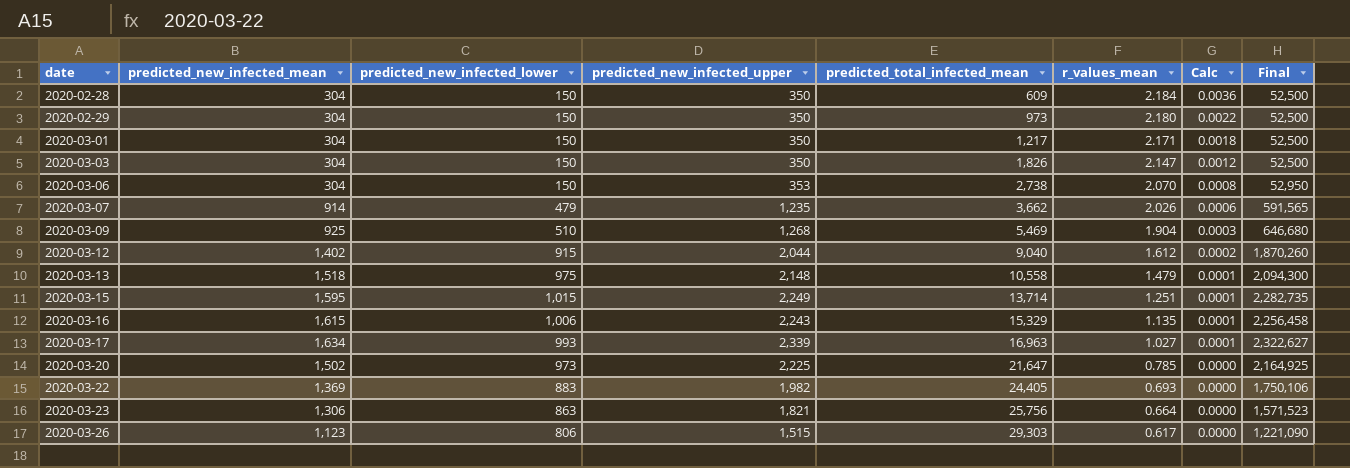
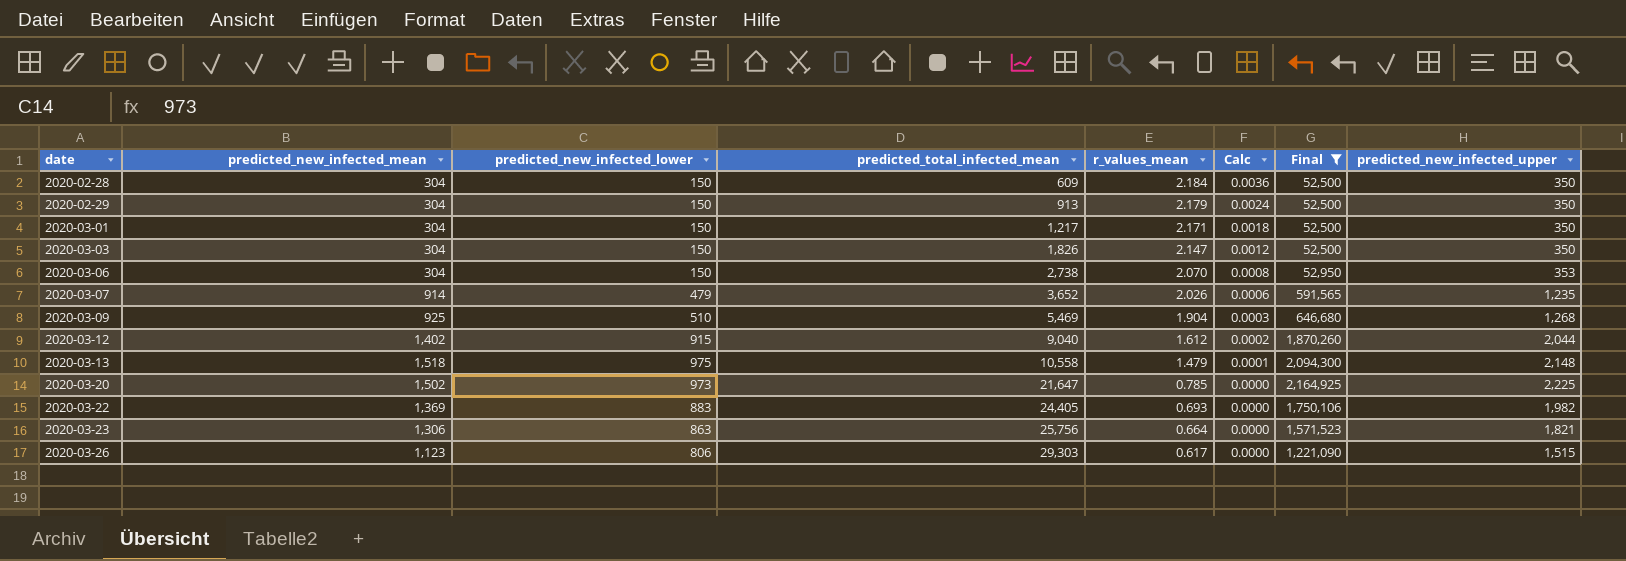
filter: none -> Final <= 2,164,925
column predicted_new_infected_upper | position: 4 -> 8
2020-02-29 | predicted_total_infected_mean: 973 -> 913
2020-02-29 | r_values_mean: 2.180 -> 2.179
2020-02-29 | Calc: 0.0022 -> 0.0024
2020-03-07 | predicted_total_infected_mean: 3,662 -> 3,652

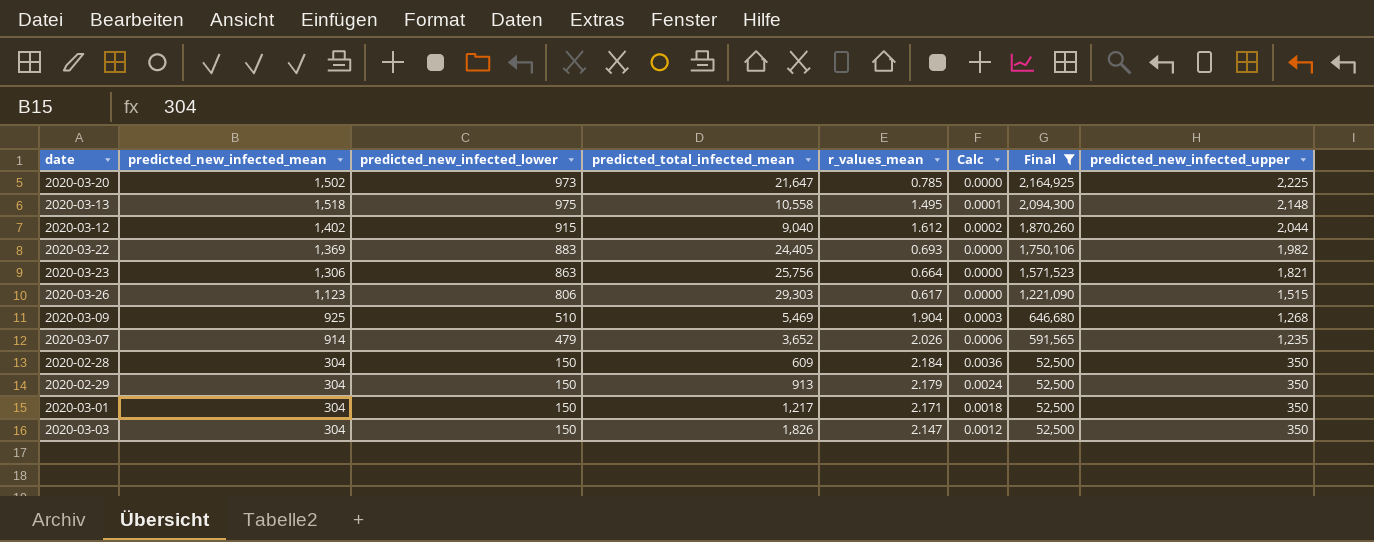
row order: date ascending -> Final descending
row 2020-03-06: 304 | 150 | 2,738 | 2.070 | 0.0008 | 52,950 | 353 -> none
2020-03-13 | r_values_mean: 1.479 -> 1.495

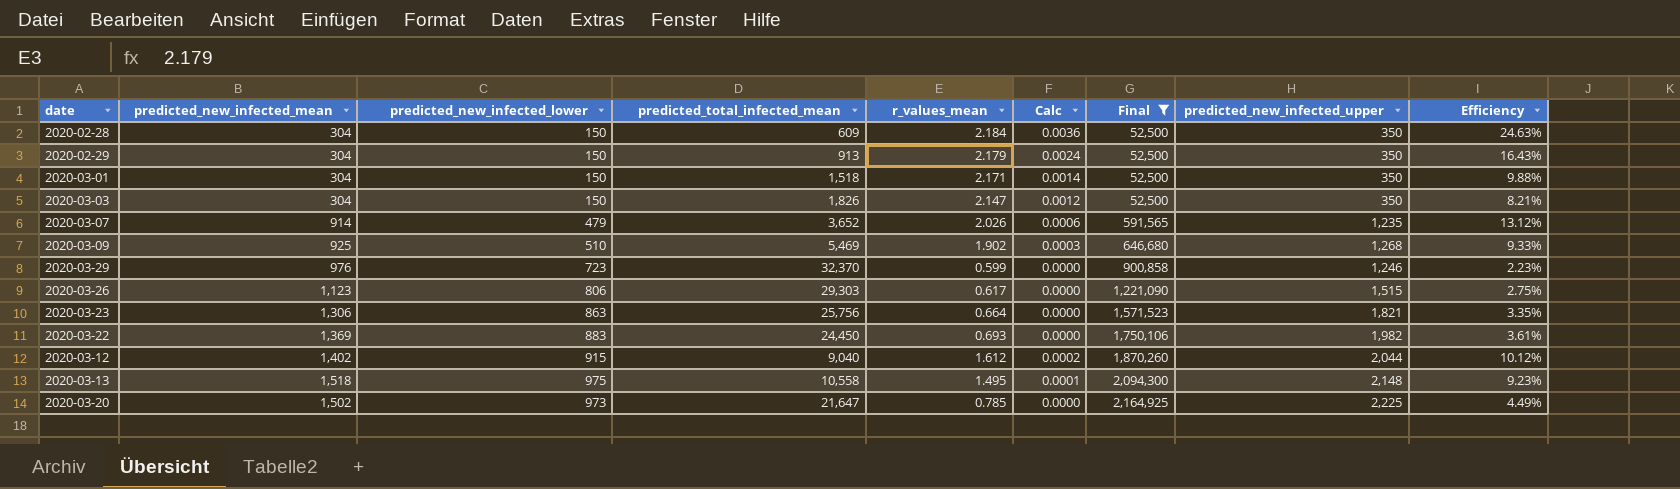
row order: Final descending -> Final ascending
column Efficiency | formula: none -> [predicted_new_infected_lower] / [predicted_total_infected_mean]
2020-03-01 | predicted_total_infected_mean: 1,217 -> 1,518
2020-03-01 | Calc: 0.0018 -> 0.0014
2020-03-09 | r_values_mean: 1.904 -> 1.902
row 2020-03-29: none -> 976 | 723 | 32,370 | 0.599 | 0.0000 | 900,858 | 1,246 | 2.23%
2020-03-22 | predicted_total_infected_mean: 24,405 -> 24,450

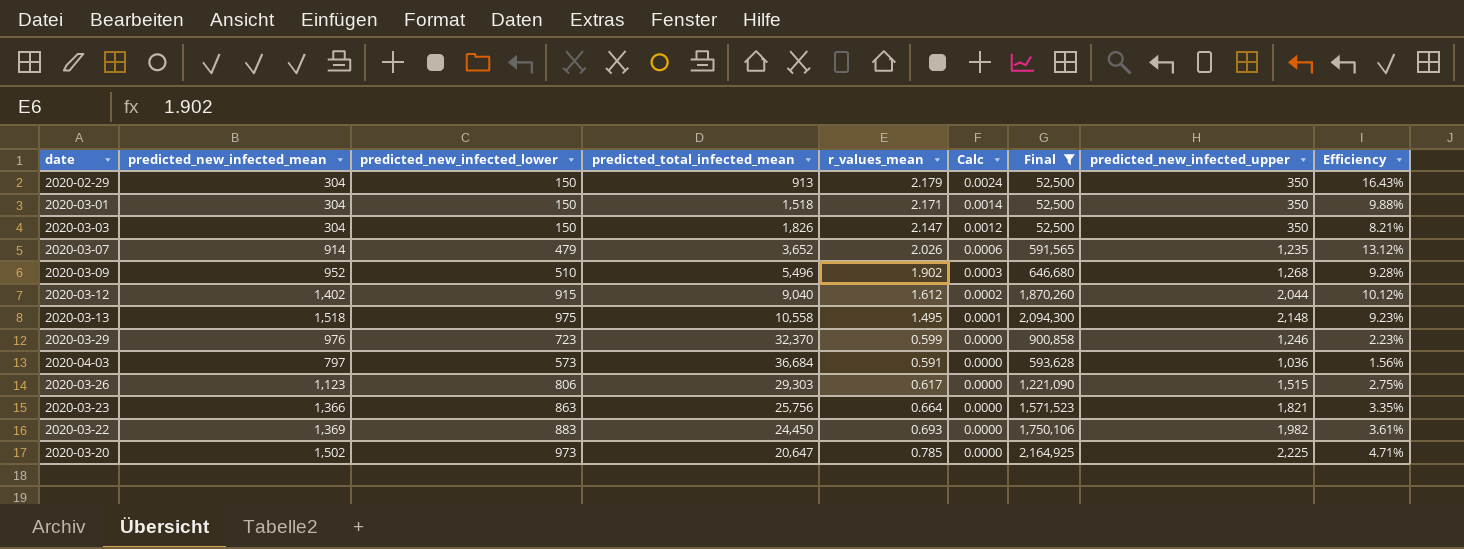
row order: Final ascending -> Calc descending
row 2020-02-28: 304 | 150 | 609 | 2.184 | 0.0036 | 52,500 | 350 | 24.63% -> none
2020-03-09 | predicted_new_infected_mean: 925 -> 952
2020-03-09 | predicted_total_infected_mean: 5,469 -> 5,496
2020-03-09 | Efficiency: 9.33% -> 9.28%
row 2020-04-03: none -> 797 | 573 | 36,684 | 0.591 | 0.0000 | 593,628 | 1,036 | 1.56%
2020-03-23 | predicted_new_infected_mean: 1,306 -> 1,366
2020-03-20 | predicted_total_infected_mean: 21,647 -> 20,647
2020-03-20 | Efficiency: 4.49% -> 4.71%

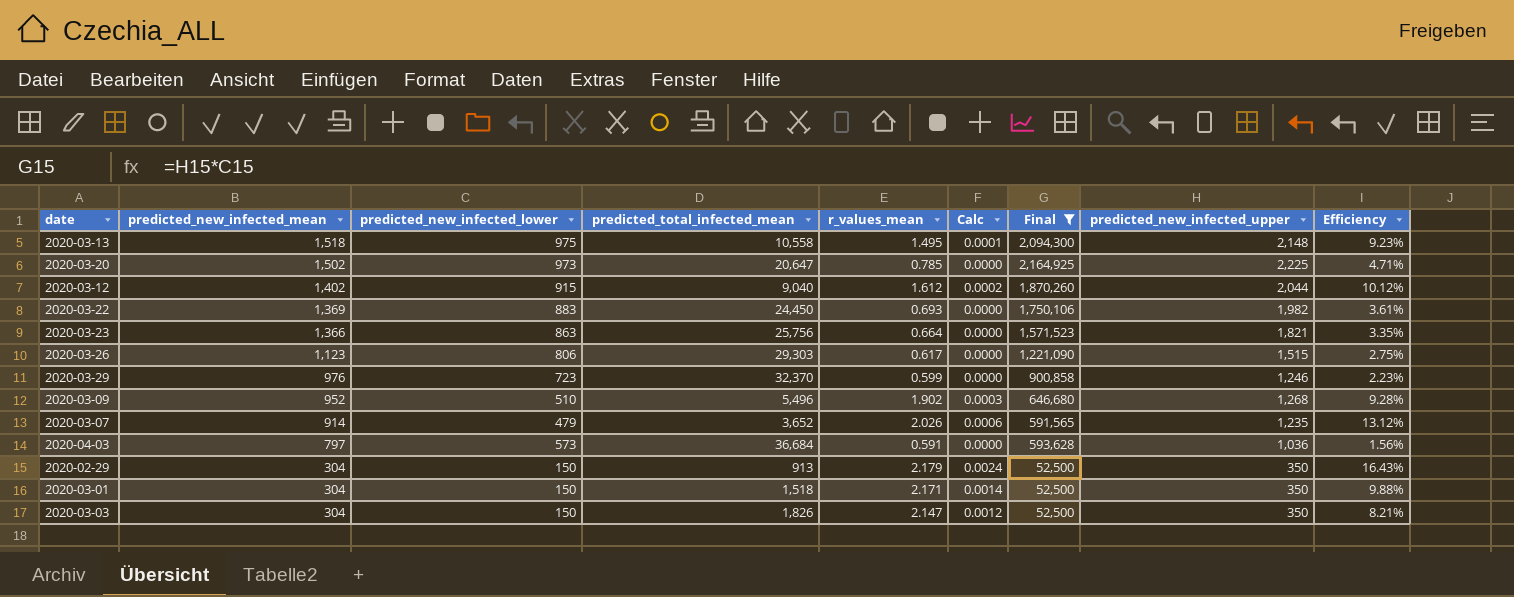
row order: Calc descending -> predicted_new_infected_mean descending

